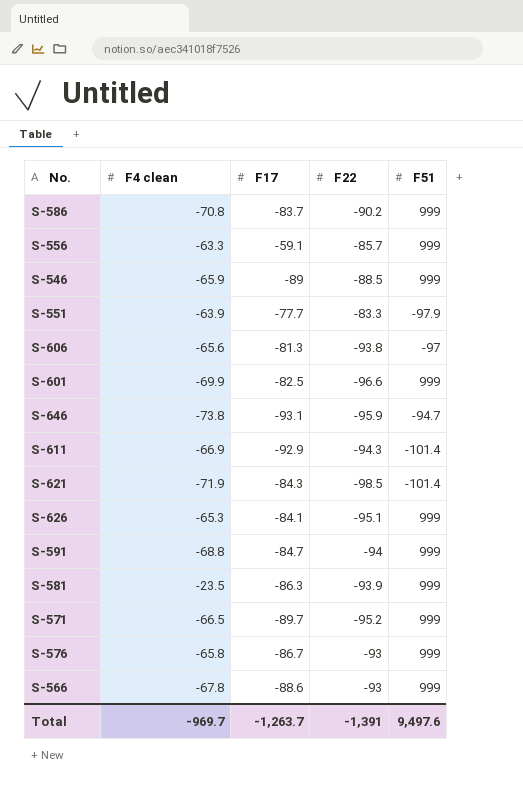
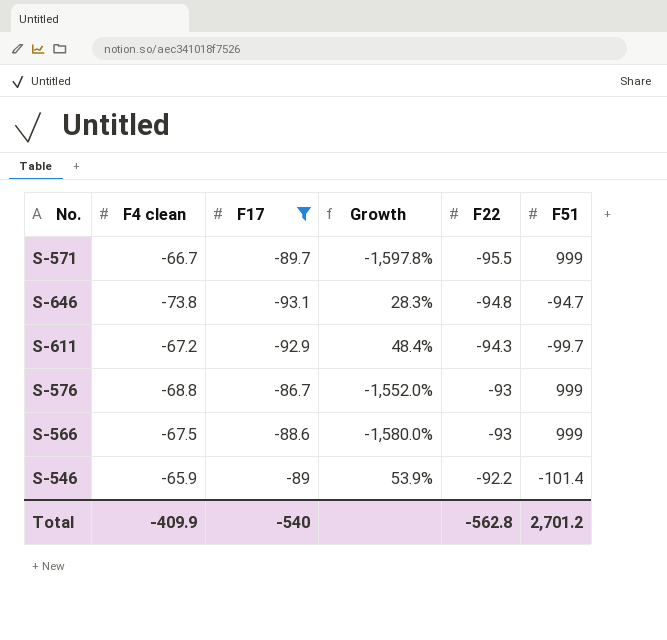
filter: none -> F17 <= -86.7
row order: none -> F22 ascending
column Growth | formula: none -> ([F51] - [F4 clean]) / [F4 clean]
S-571 | F4 clean: -66.5 -> -66.7
S-571 | F22: -95.2 -> -95.5
S-646 | F22: -95.9 -> -94.8
S-611 | F4 clean: -66.9 -> -67.2
S-611 | F51: -101.4 -> -99.7
S-576 | F4 clean: -65.8 -> -68.8
S-566 | F4 clean: -67.8 -> -67.5
S-546 | F22: -88.5 -> -92.2
S-546 | F51: 999 -> -101.4
Total | F4 clean: -969.7 -> -409.9
Total | F17: -1,263.7 -> -540
Total | F22: -1,391 -> -562.8
Total | F51: 9,497.6 -> 2,701.2

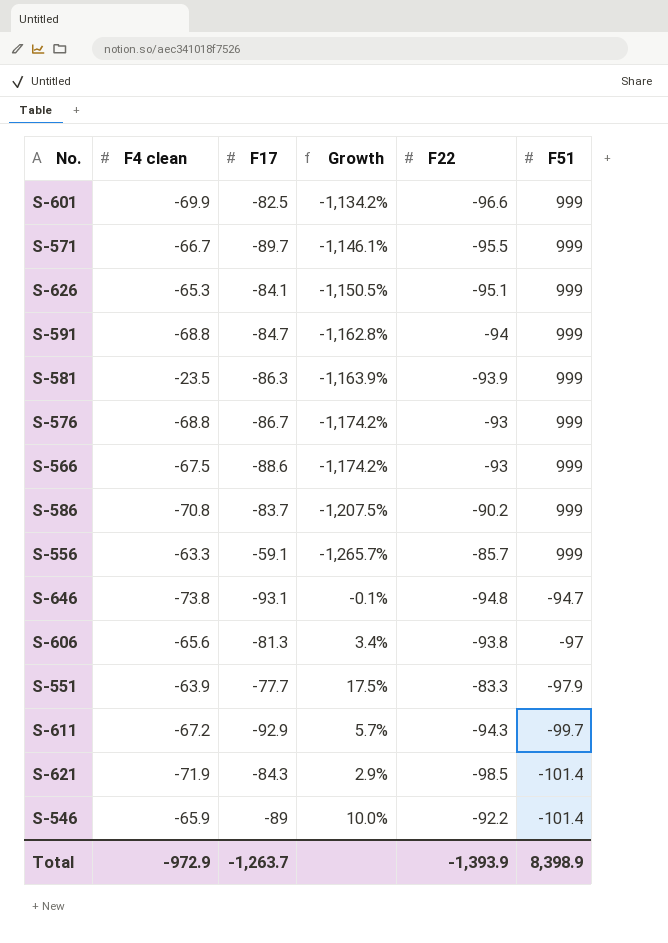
filter: F17 <= -86.7 -> none
row order: F22 ascending -> F51 descending
column Growth | formula: ([F51] - [F4 clean]) / [F4 clean] -> ([F51] - [F22]) / [F22]
Total | F4 clean: -409.9 -> -972.9
Total | F17: -540 -> -1,263.7
Total | F22: -562.8 -> -1,393.9
Total | F51: 2,701.2 -> 8,398.9

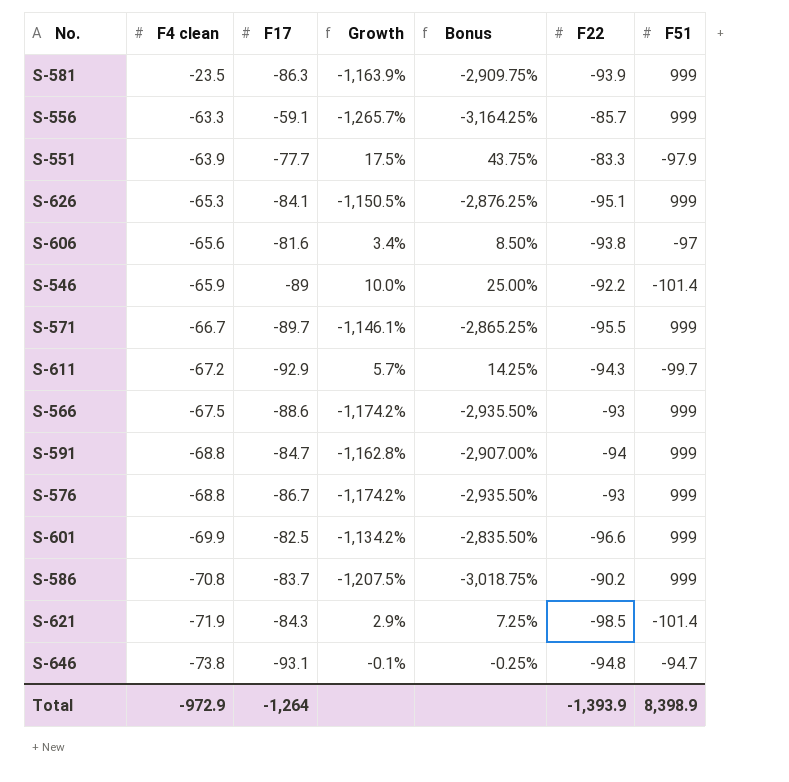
row order: F51 descending -> F4 clean descending
column Bonus | formula: none -> [Growth] * 2.5
S-606 | F17: -81.3 -> -81.6
Total | F17: -1,263.7 -> -1,264

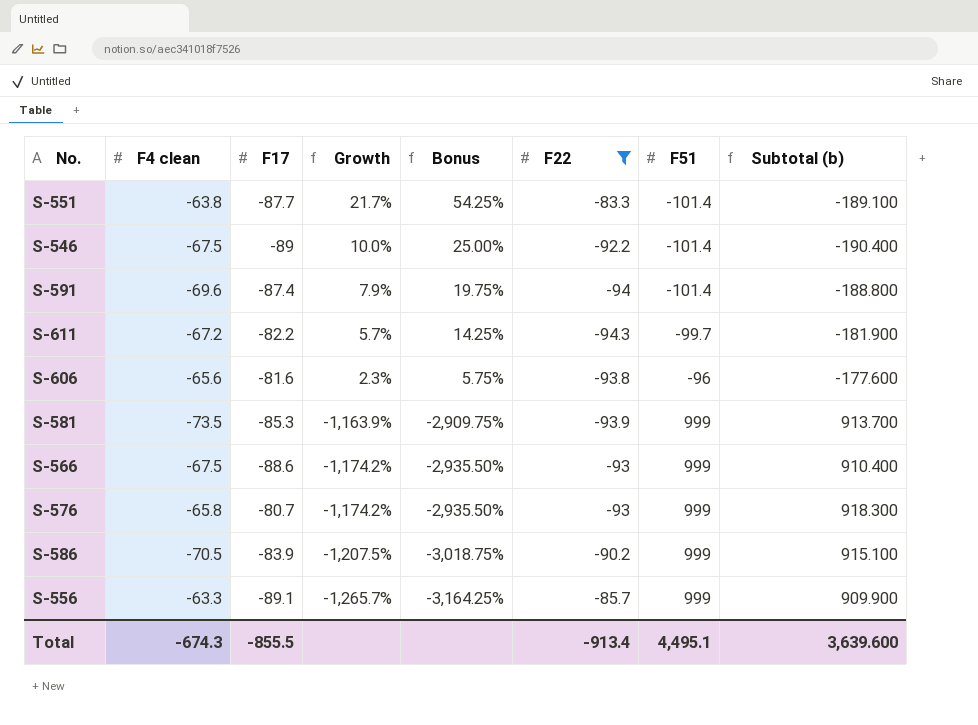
filter: none -> F22 >= -94.3
row order: F4 clean descending -> Growth descending
column Subtotal (b) | formula: none -> [F17] + [F51]
S-551 | F4 clean: -63.9 -> -63.8
S-551 | F17: -77.7 -> -87.7
S-551 | Growth: 17.5% -> 21.7%
S-551 | Bonus: 43.75% -> 54.25%
S-551 | F51: -97.9 -> -101.4
S-546 | F4 clean: -65.9 -> -67.5
S-591 | F4 clean: -68.8 -> -69.6
S-591 | F17: -84.7 -> -87.4
S-591 | Growth: -1,162.8% -> 7.9%
S-591 | Bonus: -2,907.00% -> 19.75%
S-591 | F51: 999 -> -101.4
S-611 | F17: -92.9 -> -82.2
S-606 | Growth: 3.4% -> 2.3%
S-606 | Bonus: 8.50% -> 5.75%
S-606 | F51: -97 -> -96
S-581 | F4 clean: -23.5 -> -73.5
S-581 | F17: -86.3 -> -85.3
S-576 | F4 clean: -68.8 -> -65.8
S-576 | F17: -86.7 -> -80.7
S-586 | F4 clean: -70.8 -> -70.5
S-586 | F17: -83.7 -> -83.9
S-556 | F17: -59.1 -> -89.1
Total | F4 clean: -972.9 -> -674.3
Total | F17: -1,264 -> -855.5
Total | F22: -1,393.9 -> -913.4
Total | F51: 8,398.9 -> 4,495.1

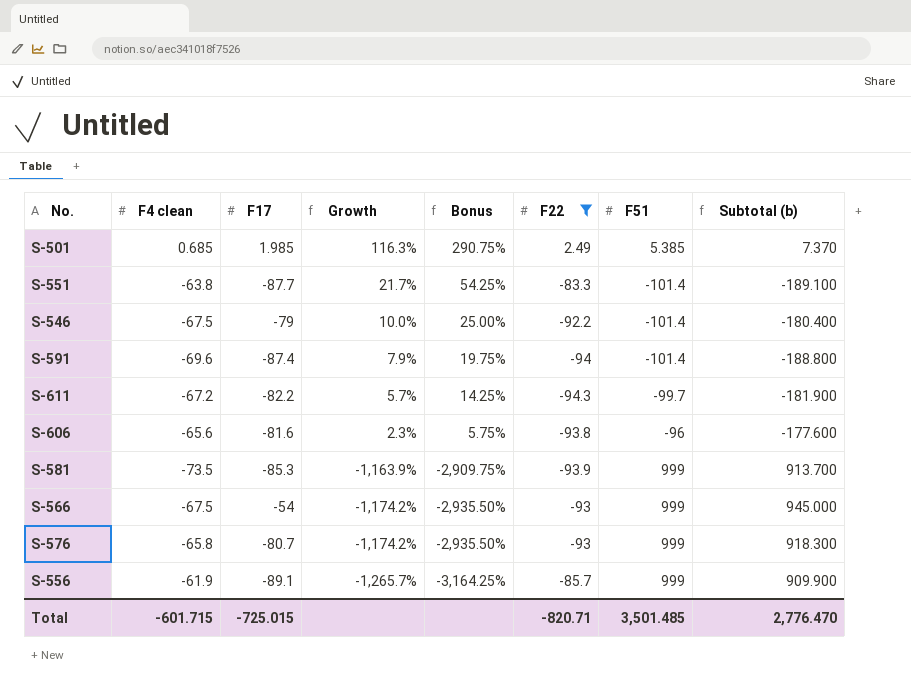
row S-586: -70.5 | -83.9 | -1,207.5% | -3,018.75% | -90.2 | 999 | 915.100 -> none
row S-501: none -> 0.685 | 1.985 | 116.3% | 290.75% | 2.49 | 5.385 | 7.370
S-546 | F17: -89 -> -79
S-546 | Subtotal (b): -190.400 -> -180.400
S-566 | F17: -88.6 -> -54
S-566 | Subtotal (b): 910.400 -> 945.000
S-556 | F4 clean: -63.3 -> -61.9
Total | F4 clean: -674.3 -> -601.715
Total | F17: -855.5 -> -725.015
Total | F22: -913.4 -> -820.71
Total | F51: 4,495.1 -> 3,501.485
Total | Subtotal (b): 3,639.600 -> 2,776.470

